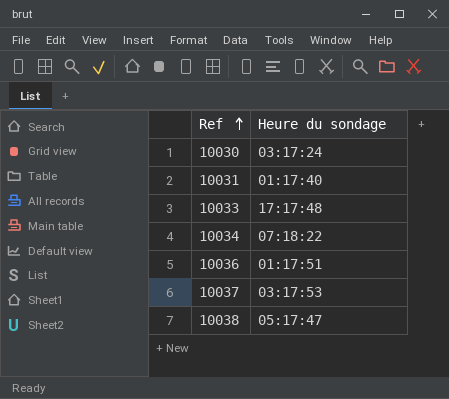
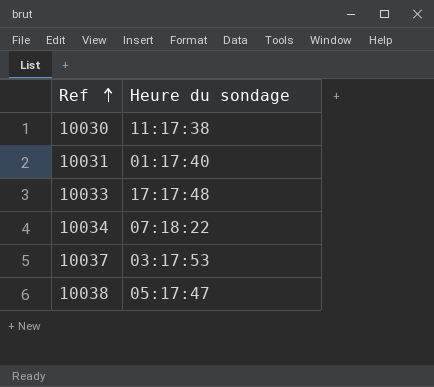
row 10036: 01:17:51 -> none
10030 | Heure du sondage: 03:17:24 -> 11:17:38

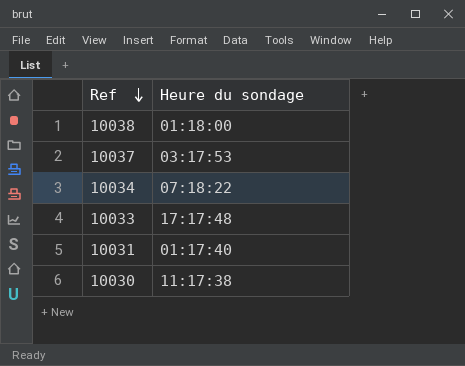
row order: Ref ascending -> Ref descending
10038 | Heure du sondage: 05:17:47 -> 01:18:00

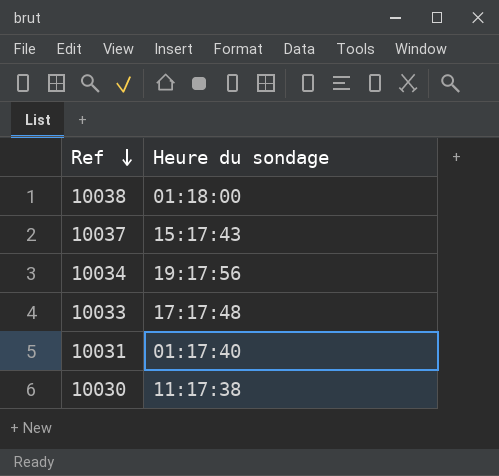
10037 | Heure du sondage: 03:17:53 -> 15:17:43
10034 | Heure du sondage: 07:18:22 -> 19:17:56

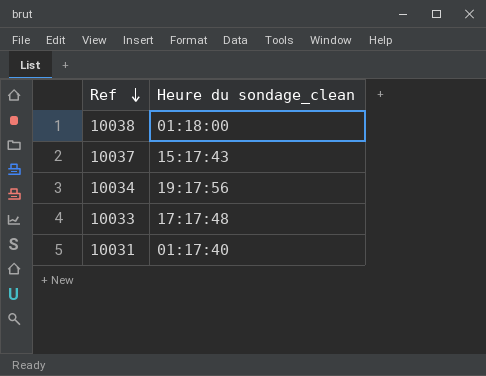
column name: Heure du sondage -> Heure du sondage_clean
row 10030: 11:17:38 -> none

